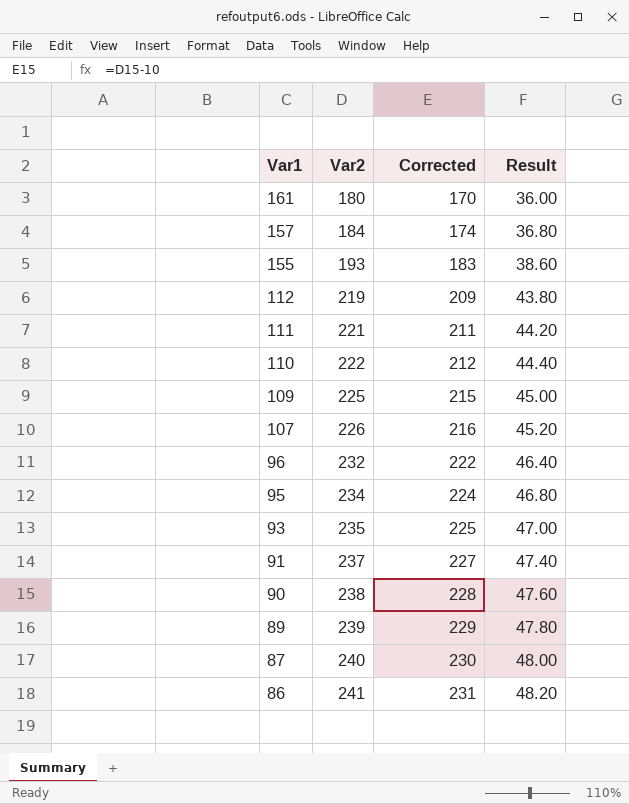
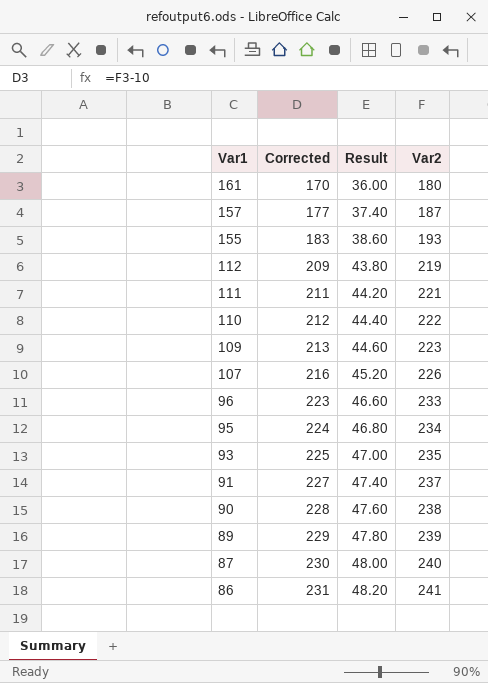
column Var2 | position: 2 -> 4
157 | Corrected: 174 -> 177
157 | Result: 36.80 -> 37.40
157 | Var2: 184 -> 187
109 | Corrected: 215 -> 213
109 | Result: 45.00 -> 44.60
109 | Var2: 225 -> 223
96 | Corrected: 222 -> 223
96 | Result: 46.40 -> 46.60
96 | Var2: 232 -> 233

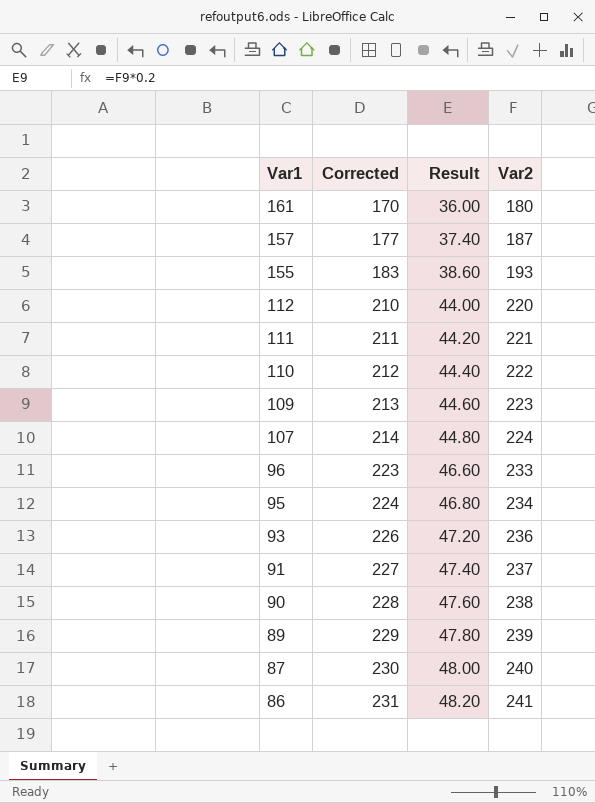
112 | Corrected: 209 -> 210
112 | Result: 43.80 -> 44.00
112 | Var2: 219 -> 220
107 | Corrected: 216 -> 214
107 | Result: 45.20 -> 44.80
107 | Var2: 226 -> 224
93 | Corrected: 225 -> 226
93 | Result: 47.00 -> 47.20
93 | Var2: 235 -> 236

